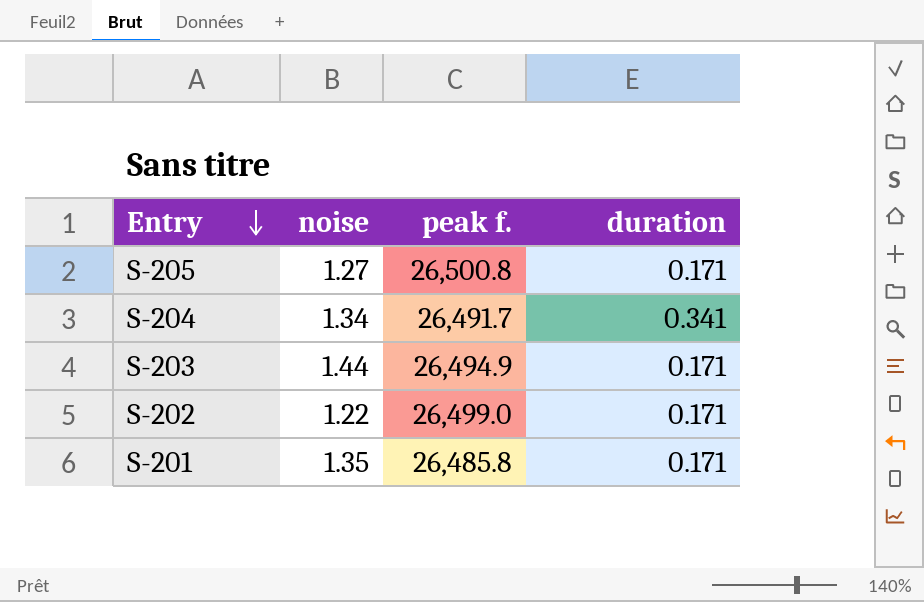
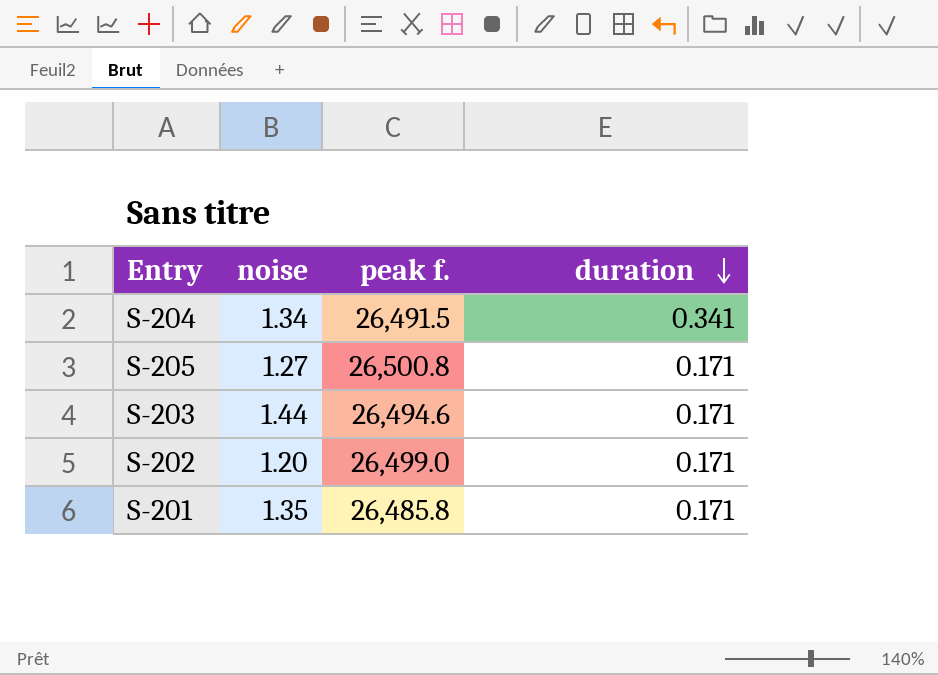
row order: Entry descending -> duration descending
S-204 | peak f.: 26,491.7 -> 26,491.5
S-203 | peak f.: 26,494.9 -> 26,494.6
S-202 | noise: 1.22 -> 1.20

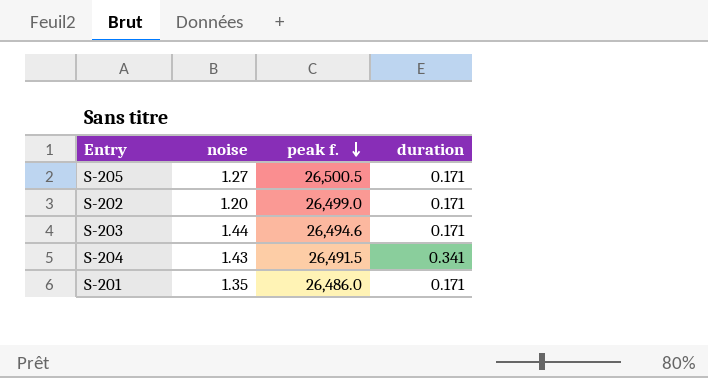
row order: duration descending -> peak f. descending
S-205 | peak f.: 26,500.8 -> 26,500.5
S-204 | noise: 1.34 -> 1.43
S-201 | peak f.: 26,485.8 -> 26,486.0

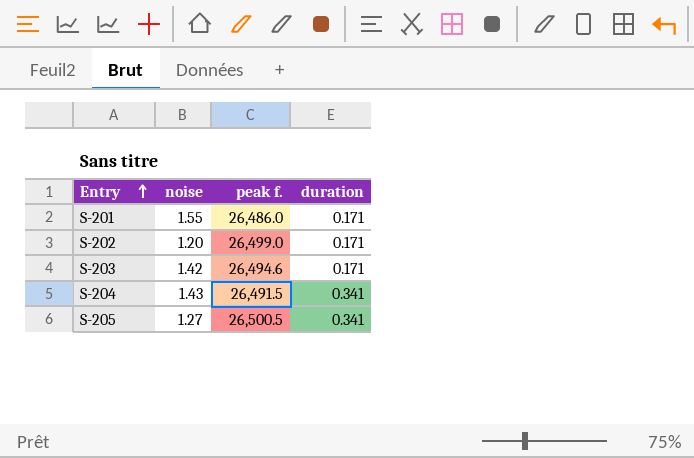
row order: peak f. descending -> Entry ascending
S-201 | noise: 1.35 -> 1.55
S-203 | noise: 1.44 -> 1.42
S-205 | duration: 0.171 -> 0.341

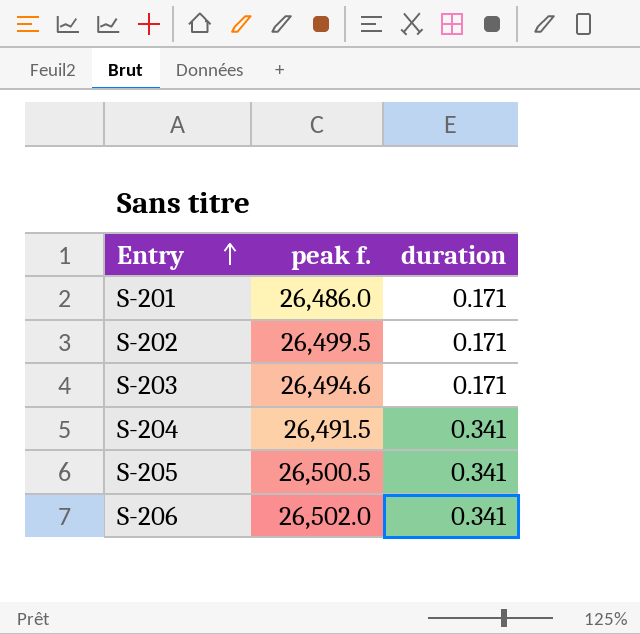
column noise | position: 2 -> none
S-202 | peak f.: 26,499.0 -> 26,499.5
row S-206: none -> 26,502.0 | 0.341

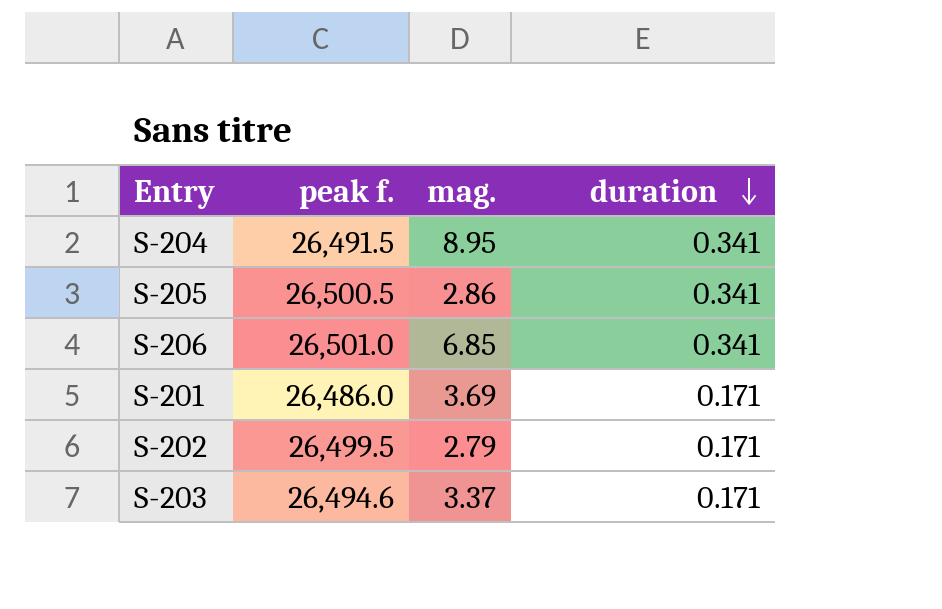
row order: Entry ascending -> duration descending
column mag. | position: none -> 3
S-206 | peak f.: 26,502.0 -> 26,501.0

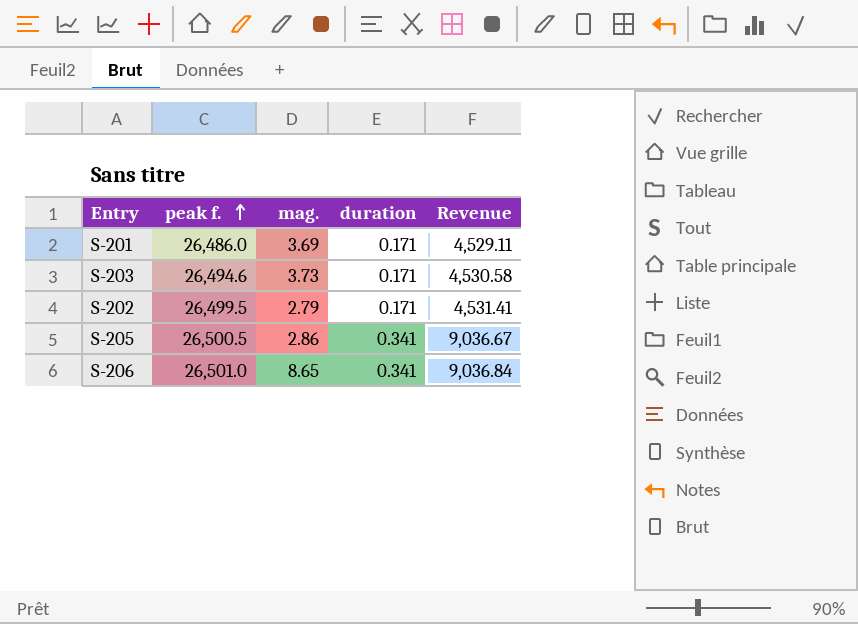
row order: duration descending -> peak f. ascending
column Revenue | formula: none -> [peak f.] * [duration]
row S-204: 26,491.5 | 8.95 | 0.341 -> none
S-203 | mag.: 3.37 -> 3.73
S-206 | mag.: 6.85 -> 8.65

